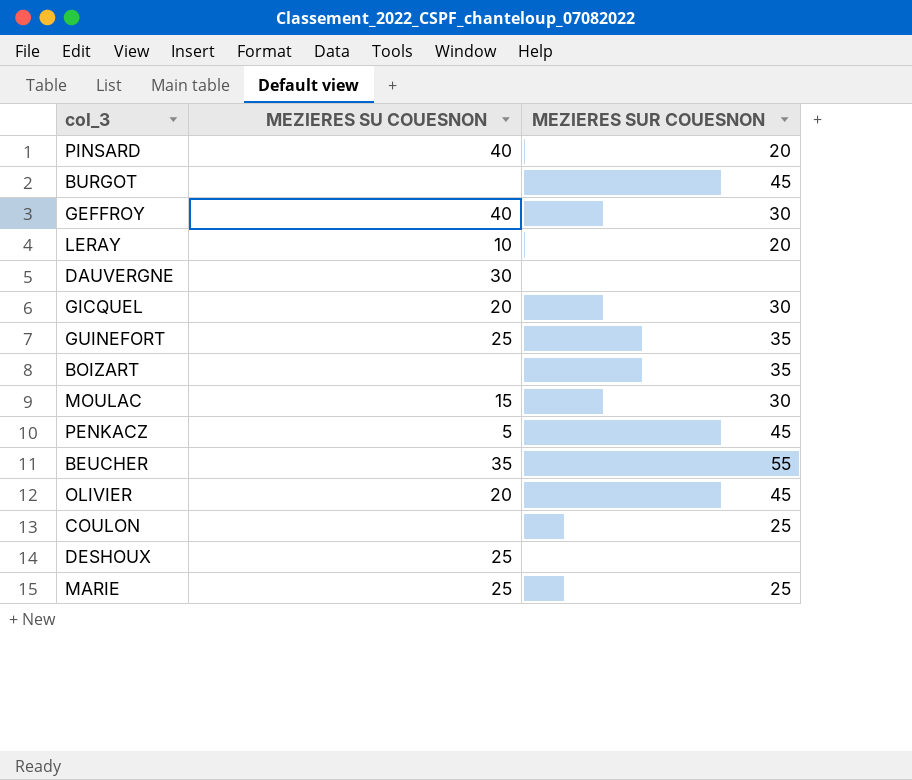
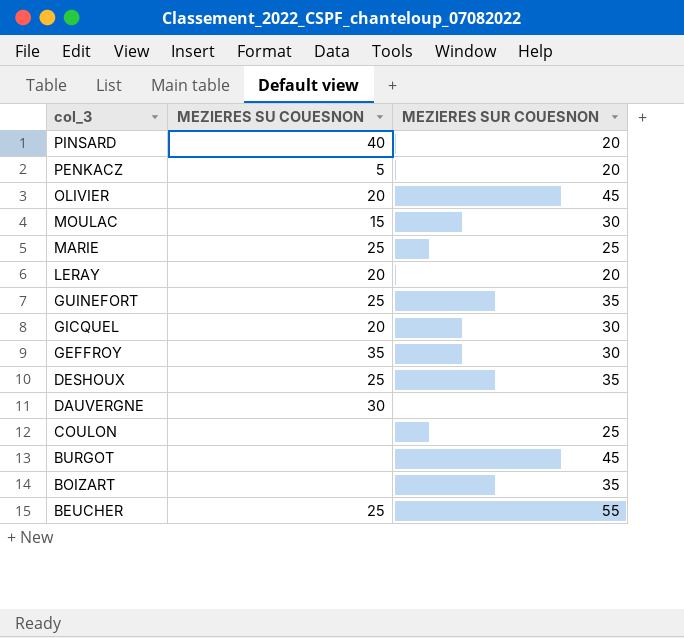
row order: none -> col_3 descending
PENKACZ | MEZIERES SUR COUESNON: 45 -> 20
LERAY | MEZIERES SU COUESNON: 10 -> 20
GEFFROY | MEZIERES SU COUESNON: 40 -> 35
DESHOUX | MEZIERES SUR COUESNON: none -> 35
BEUCHER | MEZIERES SU COUESNON: 35 -> 25

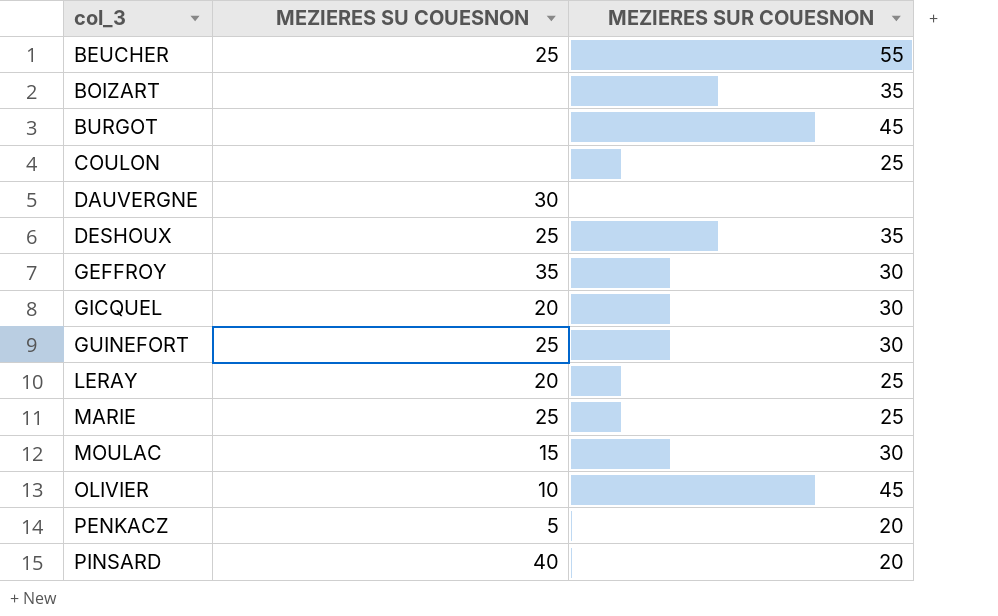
row order: col_3 descending -> col_3 ascending
GUINEFORT | MEZIERES SUR COUESNON: 35 -> 30
LERAY | MEZIERES SUR COUESNON: 20 -> 25
OLIVIER | MEZIERES SU COUESNON: 20 -> 10

